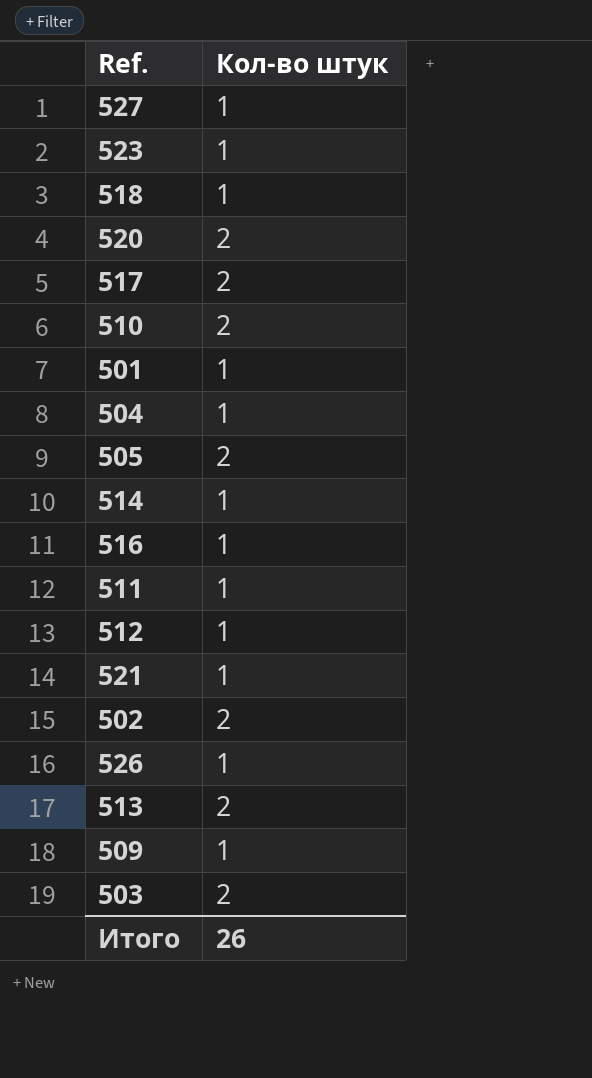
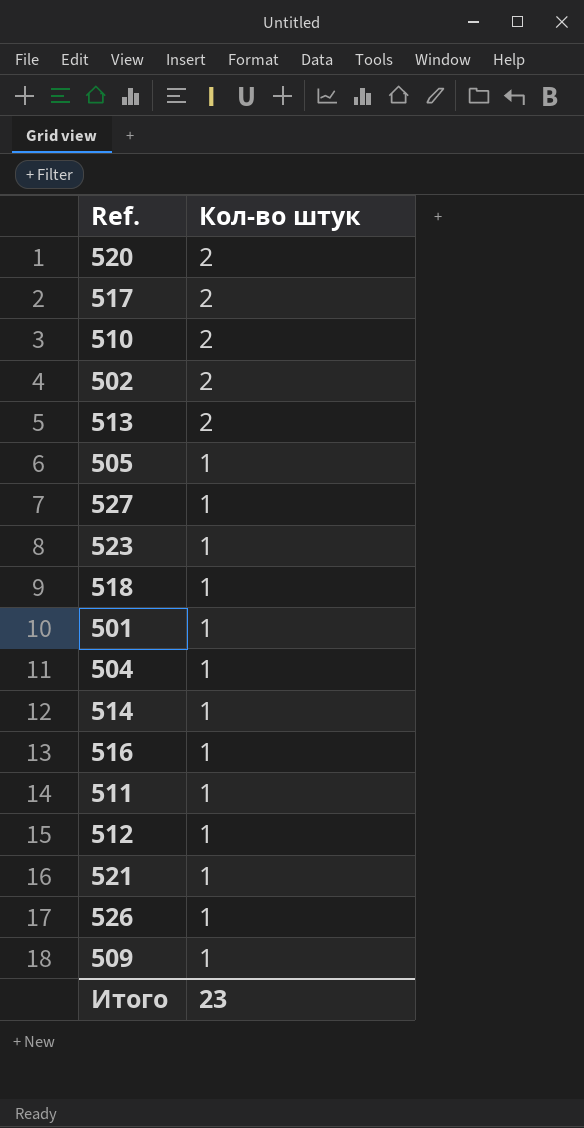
row order: none -> Кол-во штук descending
row 503: 2 -> none
505 | Кол-во штук: 2 -> 1
Итого | Кол-во штук: 26 -> 23

